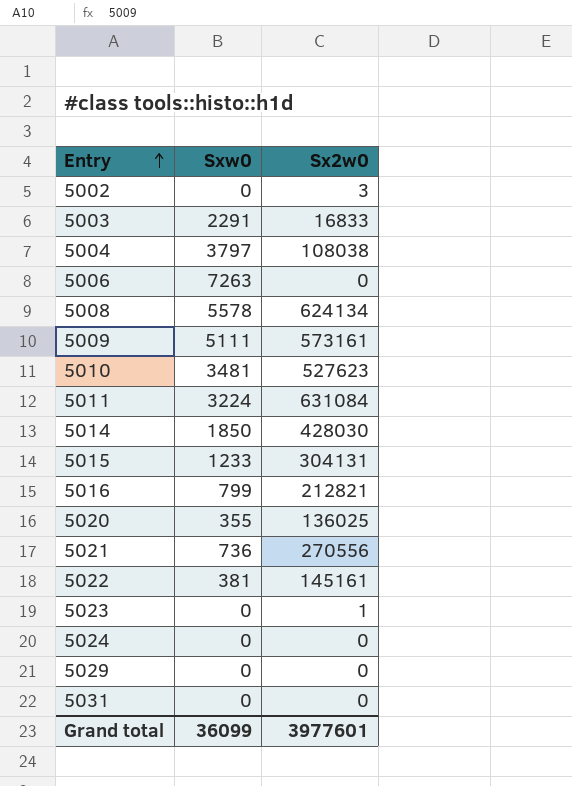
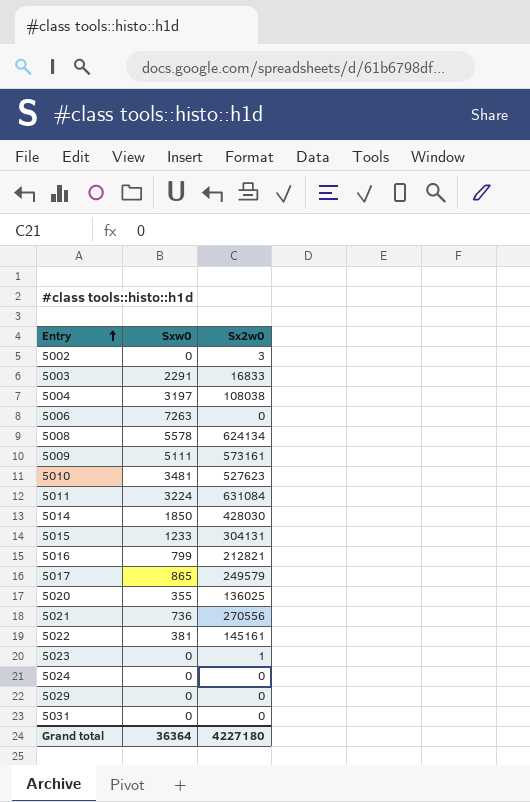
5004 | Sxw0: 3797 -> 3197
row 5017: none -> 865 | 249579
Grand total | Sxw0: 36099 -> 36364
Grand total | Sx2w0: 3977601 -> 4227180

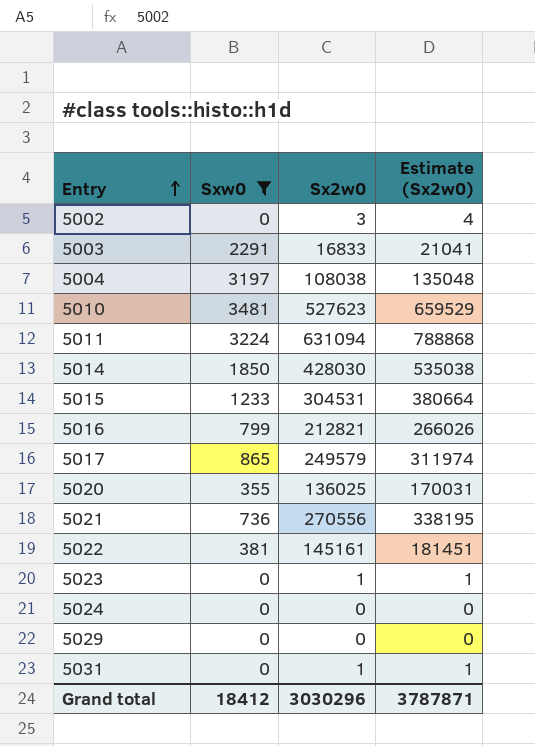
filter: none -> Sxw0 <= 3481
column Estimate (Sx2w0) | formula: none -> [Sx2w0] * 1.25
5011 | Sx2w0: 631084 -> 631094
5015 | Sx2w0: 304131 -> 304531
5031 | Sx2w0: 0 -> 1
Grand total | Sxw0: 36364 -> 18412
Grand total | Sx2w0: 4227180 -> 3030296

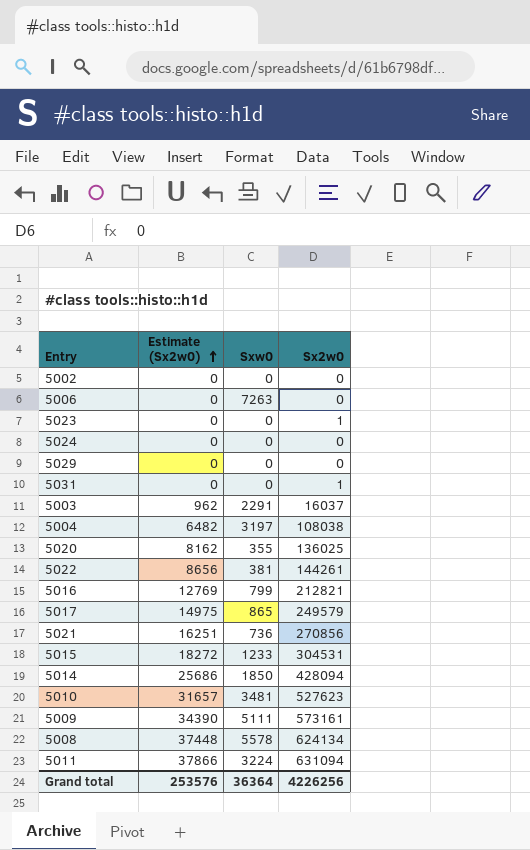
filter: Sxw0 <= 3481 -> none
row order: Entry ascending -> Estimate (Sx2w0) ascending
column Estimate (Sx2w0) | formula: [Sx2w0] * 1.25 -> [Sx2w0] * 0.06
column Estimate (Sx2w0) | position: 4 -> 2
5002 | Sx2w0: 3 -> 0
5003 | Sx2w0: 16833 -> 16037
5022 | Sx2w0: 145161 -> 144261
5021 | Sx2w0: 270556 -> 270856
5014 | Sx2w0: 428030 -> 428094
Grand total | Estimate (Sx2w0): 3787871 -> 253576
Grand total | Sxw0: 18412 -> 36364
Grand total | Sx2w0: 3030296 -> 4226256

